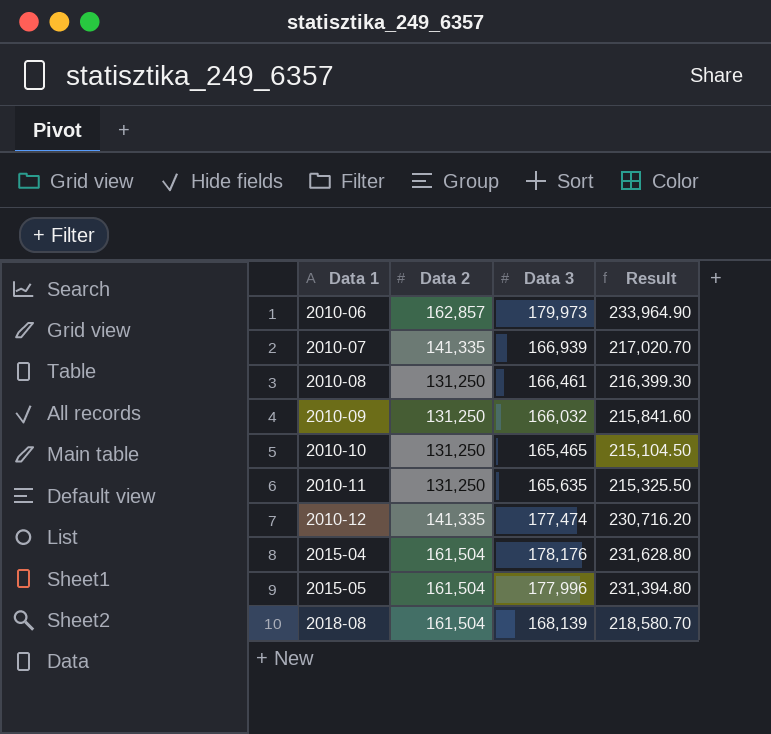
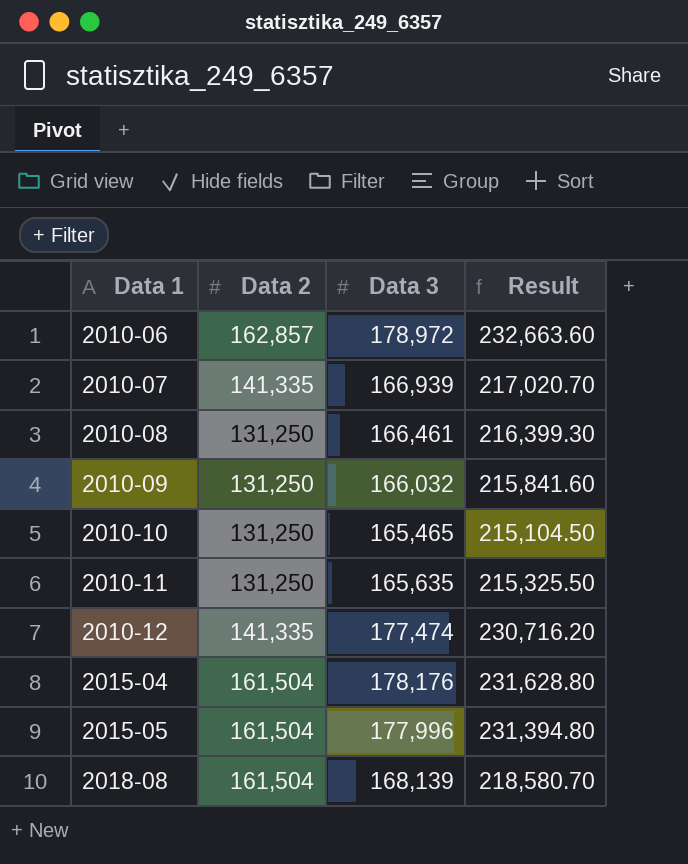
2010-06 | Data 3: 179,973 -> 178,972
2010-06 | Result: 233,964.90 -> 232,663.60

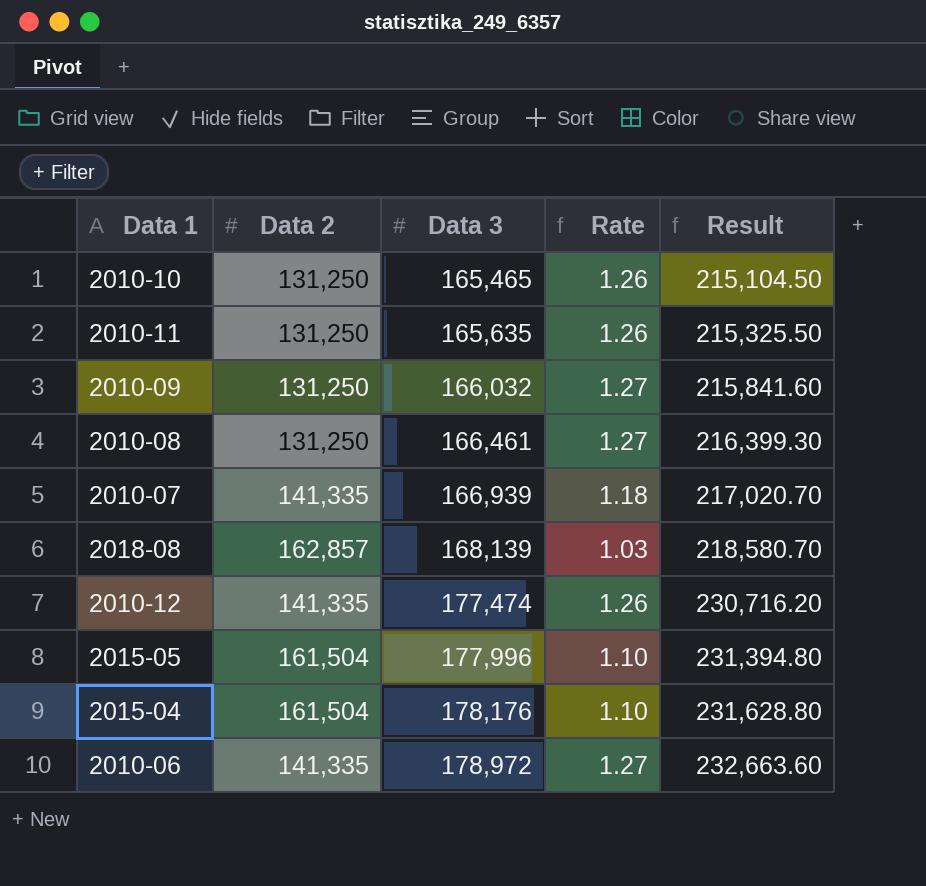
row order: Data 1 ascending -> Data 3 ascending
column Rate | formula: none -> [Data 3] / [Data 2]
2018-08 | Data 2: 161,504 -> 162,857
2010-06 | Data 2: 162,857 -> 141,335

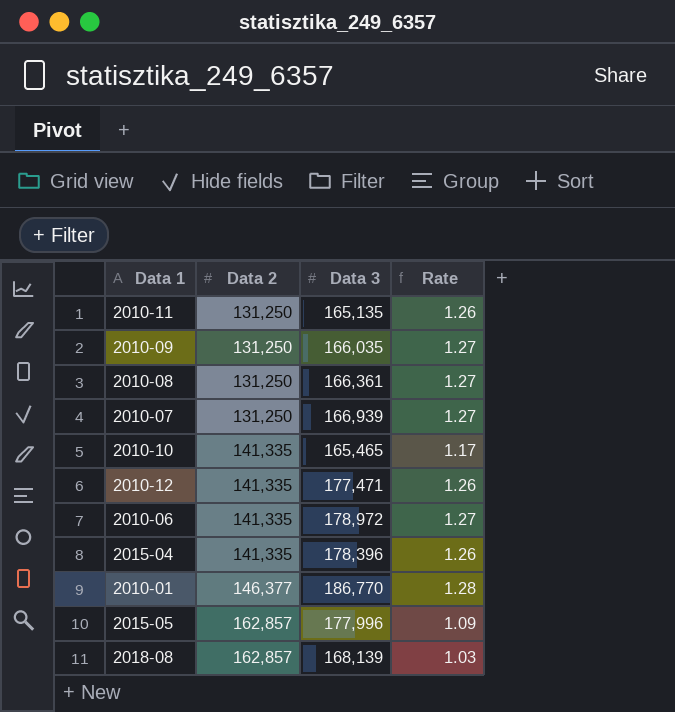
row order: Data 3 ascending -> Data 2 ascending
column Result | formula: [Data 3] * 1.3 -> none
2010-11 | Data 3: 165,635 -> 165,135
2010-09 | Data 3: 166,032 -> 166,035
2010-08 | Data 3: 166,461 -> 166,361
2010-07 | Data 2: 141,335 -> 131,250
2010-07 | Rate: 1.18 -> 1.27
2010-10 | Data 2: 131,250 -> 141,335
2010-10 | Rate: 1.26 -> 1.17
2010-12 | Data 3: 177,474 -> 177,471
2015-04 | Data 2: 161,504 -> 141,335
2015-04 | Data 3: 178,176 -> 178,396
2015-04 | Rate: 1.10 -> 1.26
row 2010-01: none -> 146,377 | 186,770 | 1.28
2015-05 | Data 2: 161,504 -> 162,857
2015-05 | Rate: 1.10 -> 1.09

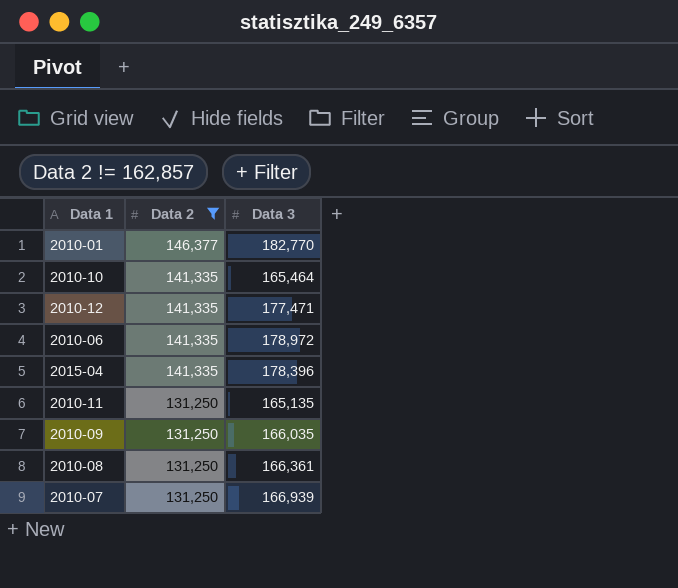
filter: none -> Data 2 != 162,857
row order: Data 2 ascending -> Data 2 descending
column Rate | formula: [Data 3] / [Data 2] -> none
2010-01 | Data 3: 186,770 -> 182,770
2010-10 | Data 3: 165,465 -> 165,464

